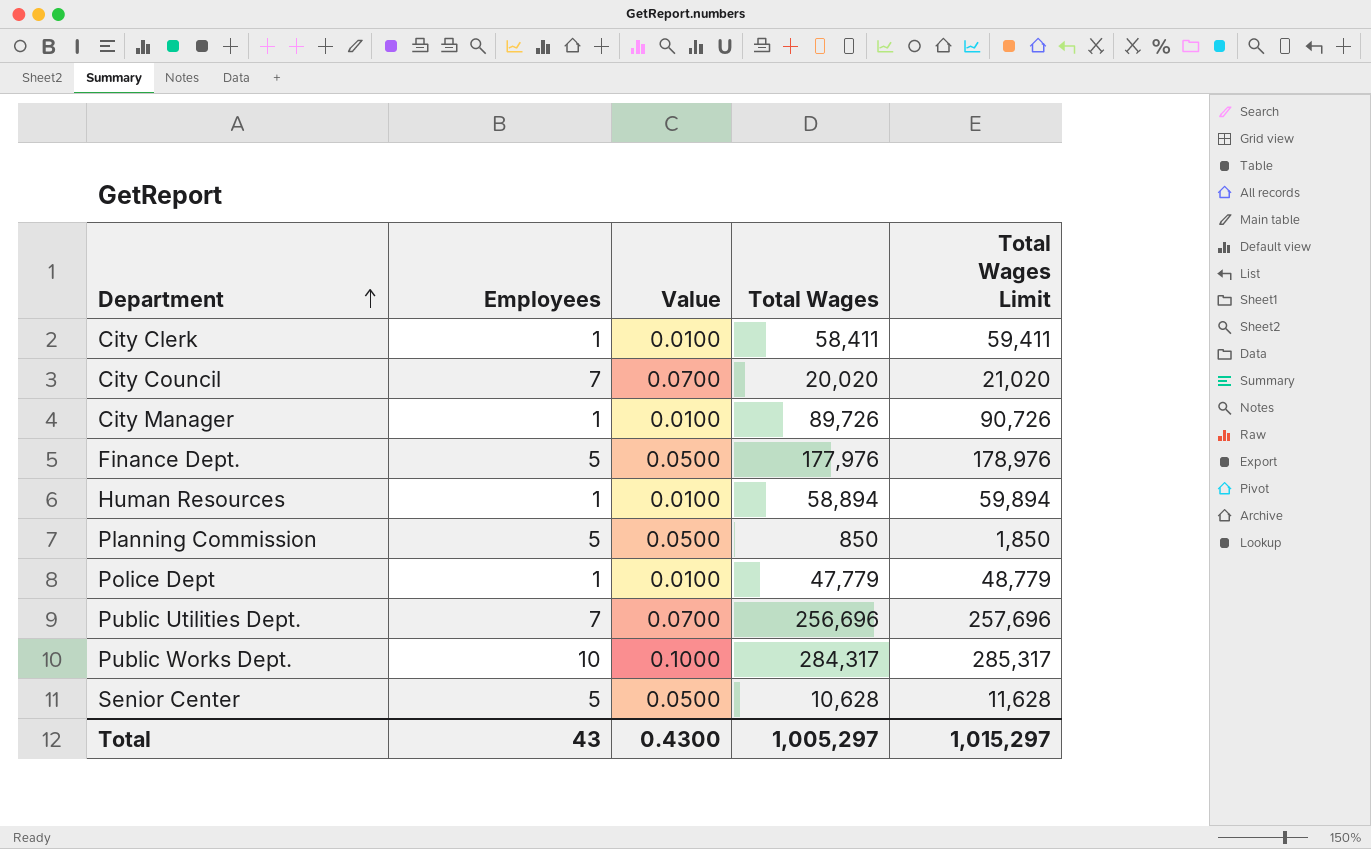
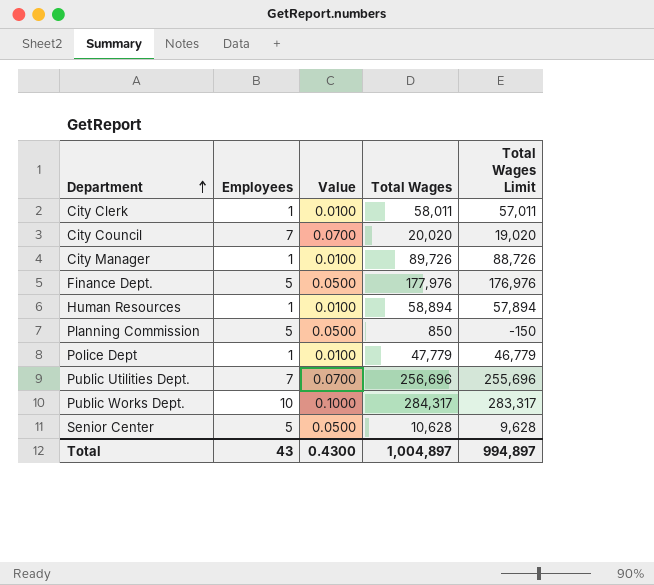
column Total Wages Limit | formula: [Total Wages] + 1000 -> [Total Wages] - 1000
City Clerk | Total Wages: 58,411 -> 58,011
Total | Total Wages: 1,005,297 -> 1,004,897
Total | Total Wages Limit: 1,015,297 -> 994,897

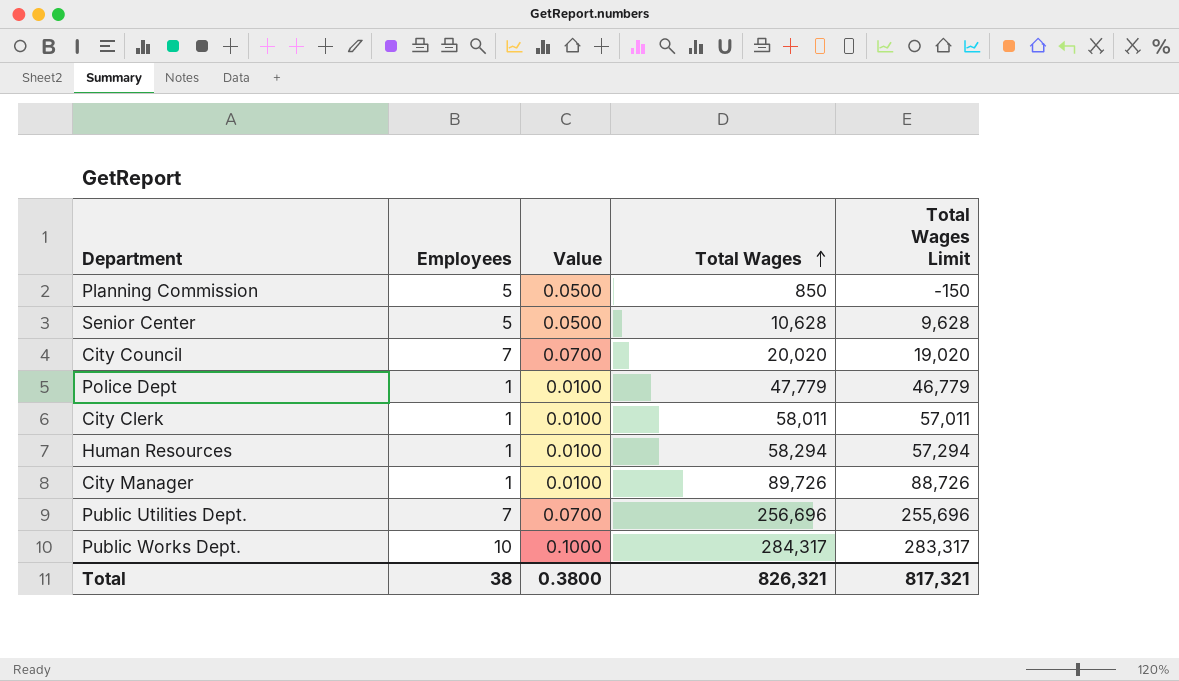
row order: Department ascending -> Total Wages ascending
row Finance Dept.: 5 | 0.0500 | 177,976 | 176,976 -> none
Human Resources | Total Wages: 58,894 -> 58,294
Human Resources | Total Wages Limit: 57,894 -> 57,294
Total | Employees: 43 -> 38
Total | Value: 0.4300 -> 0.3800
Total | Total Wages: 1,004,897 -> 826,321
Total | Total Wages Limit: 994,897 -> 817,321

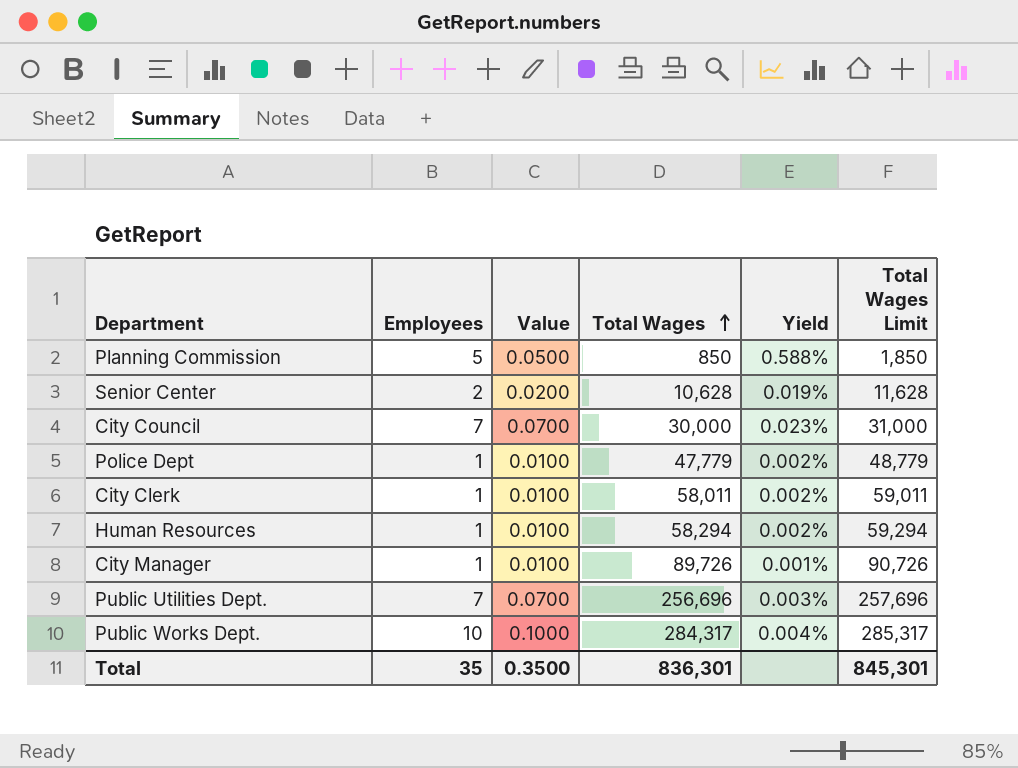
column Yield | formula: none -> [Employees] / [Total Wages]
column Total Wages Limit | formula: [Total Wages] - 1000 -> [Total Wages] + 1000
Senior Center | Employees: 5 -> 2
Senior Center | Value: 0.0500 -> 0.0200
City Council | Total Wages: 20,020 -> 30,000
Total | Employees: 38 -> 35
Total | Value: 0.3800 -> 0.3500
Total | Total Wages: 826,321 -> 836,301
Total | Total Wages Limit: 817,321 -> 845,301

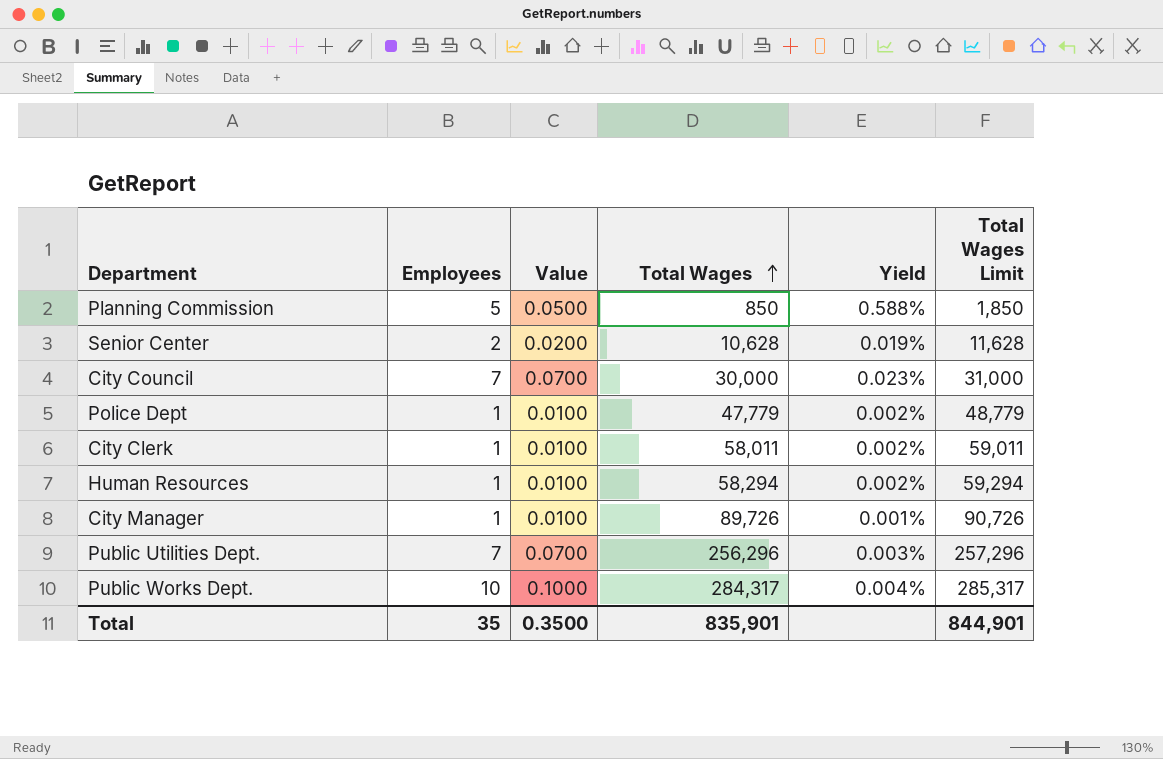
Public Utilities Dept. | Total Wages: 256,696 -> 256,296
Public Utilities Dept. | Total Wages Limit: 257,696 -> 257,296
Total | Total Wages: 836,301 -> 835,901
Total | Total Wages Limit: 845,301 -> 844,901

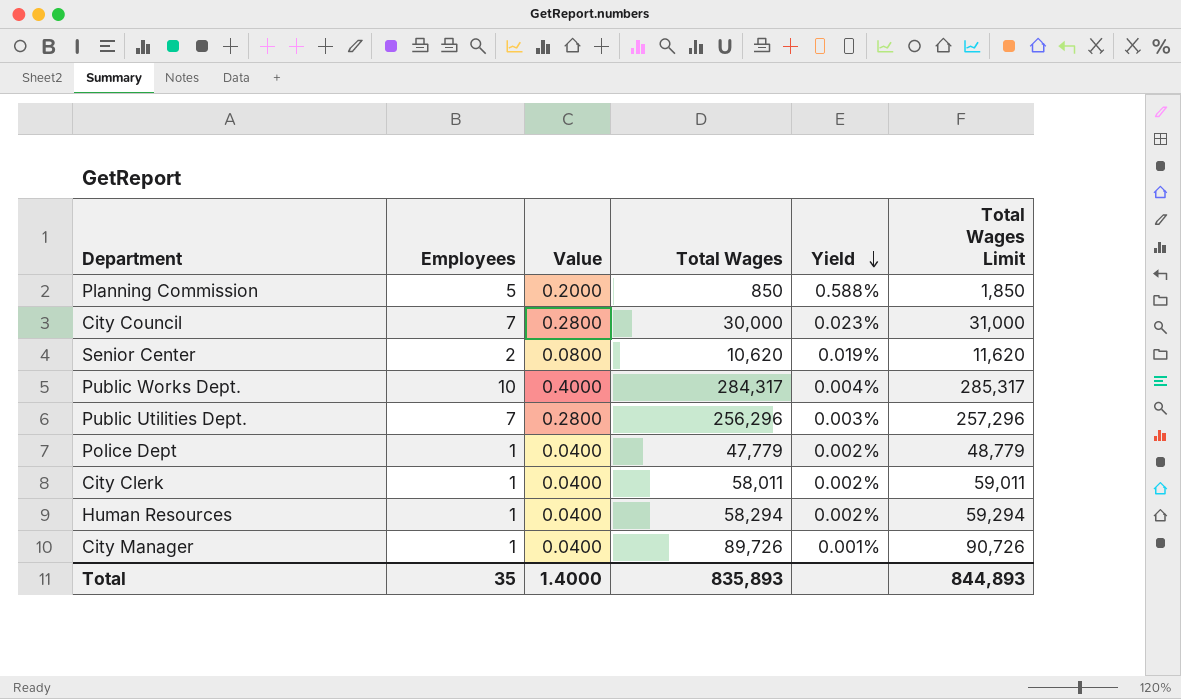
row order: Total Wages ascending -> Yield descending
column Value | formula: [Employees] * 0.01 -> [Employees] * 0.04
Senior Center | Total Wages: 10,628 -> 10,620
Senior Center | Total Wages Limit: 11,628 -> 11,620
Total | Value: 0.3500 -> 1.4000
Total | Total Wages: 835,901 -> 835,893
Total | Total Wages Limit: 844,901 -> 844,893

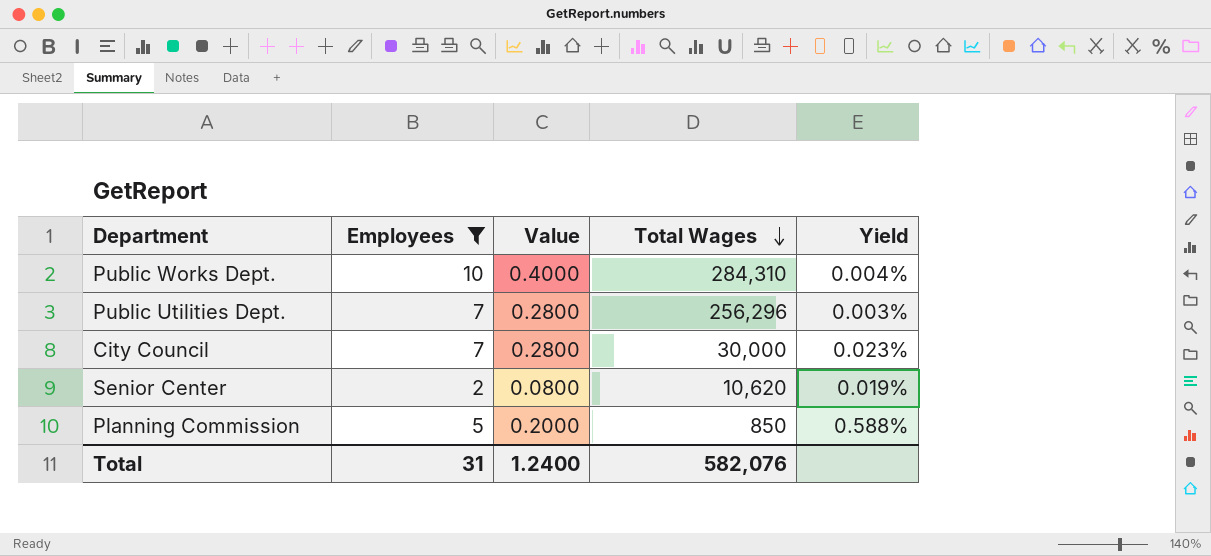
filter: none -> Employees != 1
row order: Yield descending -> Total Wages descending
column Total Wages Limit | formula: [Total Wages] + 1000 -> none
Public Works Dept. | Total Wages: 284,317 -> 284,310
Total | Employees: 35 -> 31
Total | Value: 1.4000 -> 1.2400
Total | Total Wages: 835,893 -> 582,076

